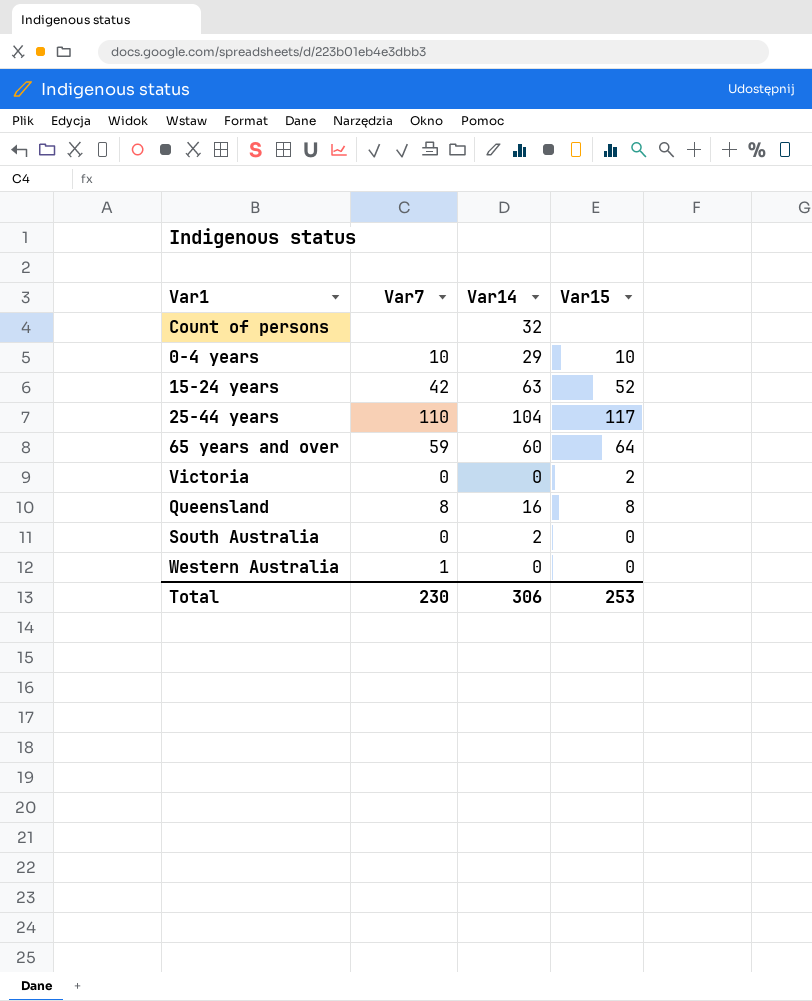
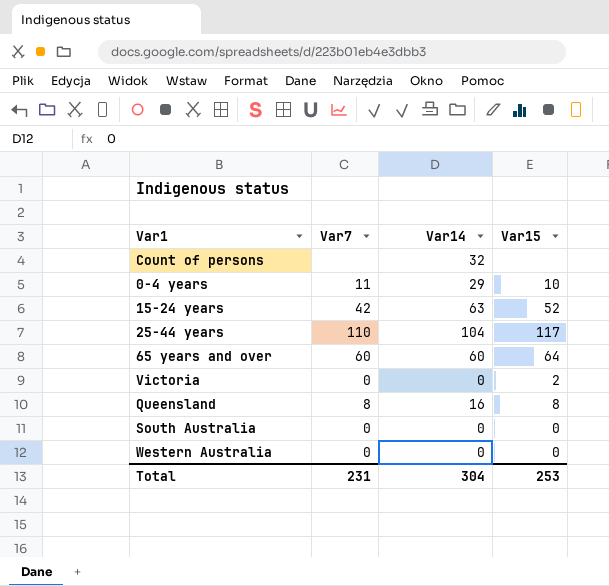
0-4 years | Var7: 10 -> 11
65 years and over | Var7: 59 -> 60
South Australia | Var14: 2 -> 0
Western Australia | Var7: 1 -> 0
Total | Var7: 230 -> 231
Total | Var14: 306 -> 304

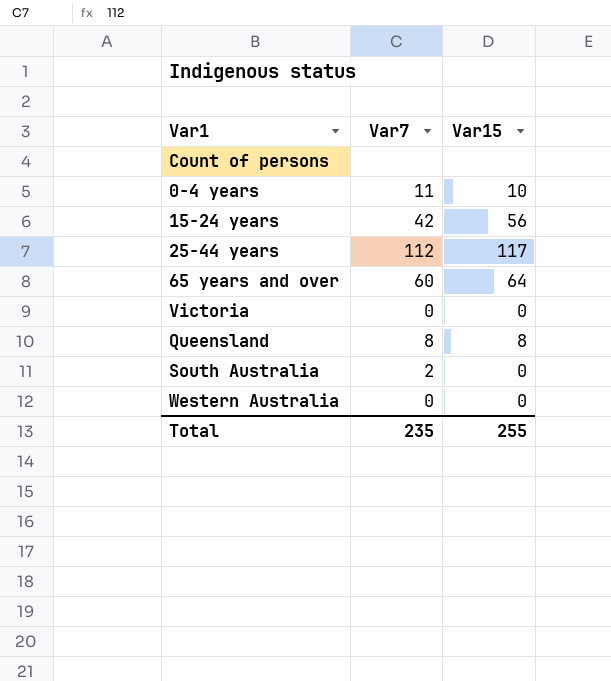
column Var14 | position: 3 -> none
15-24 years | Var15: 52 -> 56
25-44 years | Var7: 110 -> 112
Victoria | Var15: 2 -> 0
South Australia | Var7: 0 -> 2
Total | Var7: 231 -> 235
Total | Var15: 253 -> 255

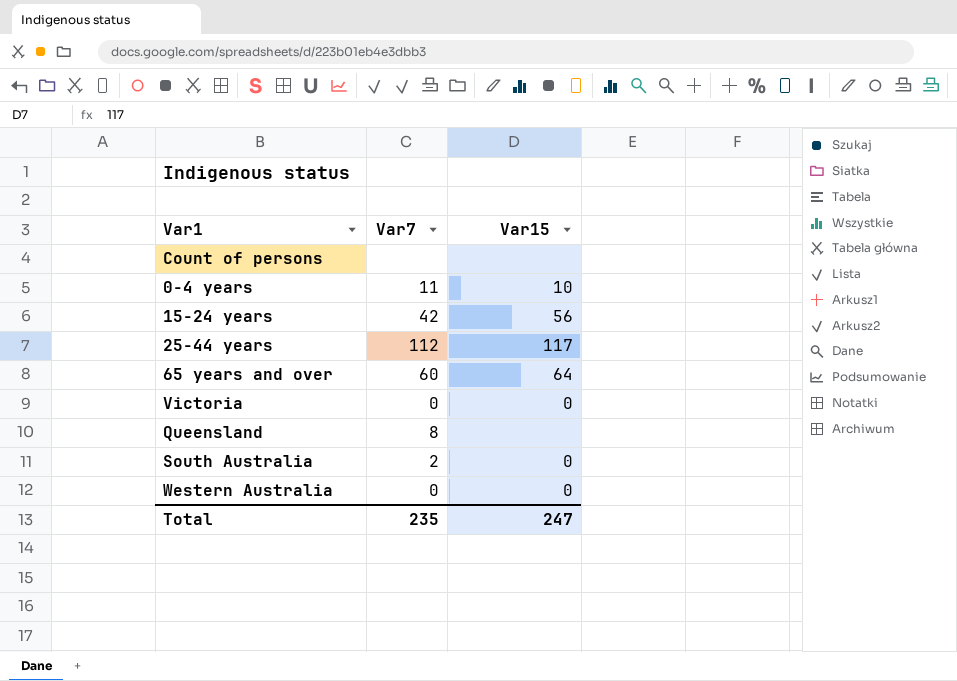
Queensland | Var15: 8 -> none
Total | Var15: 255 -> 247

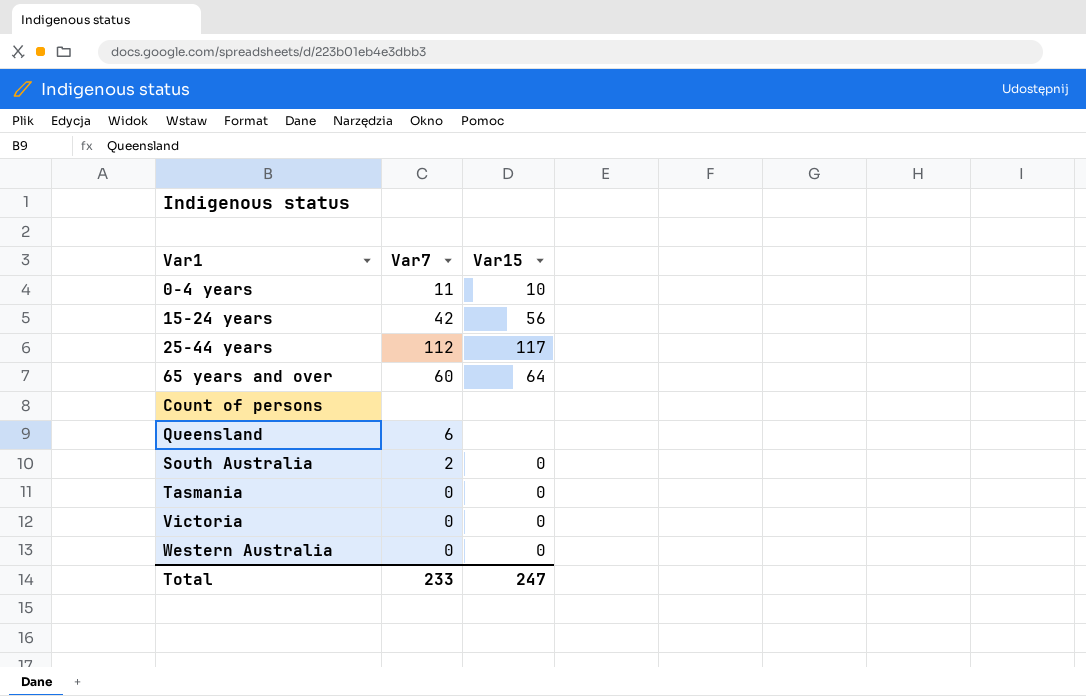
row order: none -> Var1 ascending
Queensland | Var7: 8 -> 6
row Tasmania: none -> 0 | 0
Total | Var7: 235 -> 233

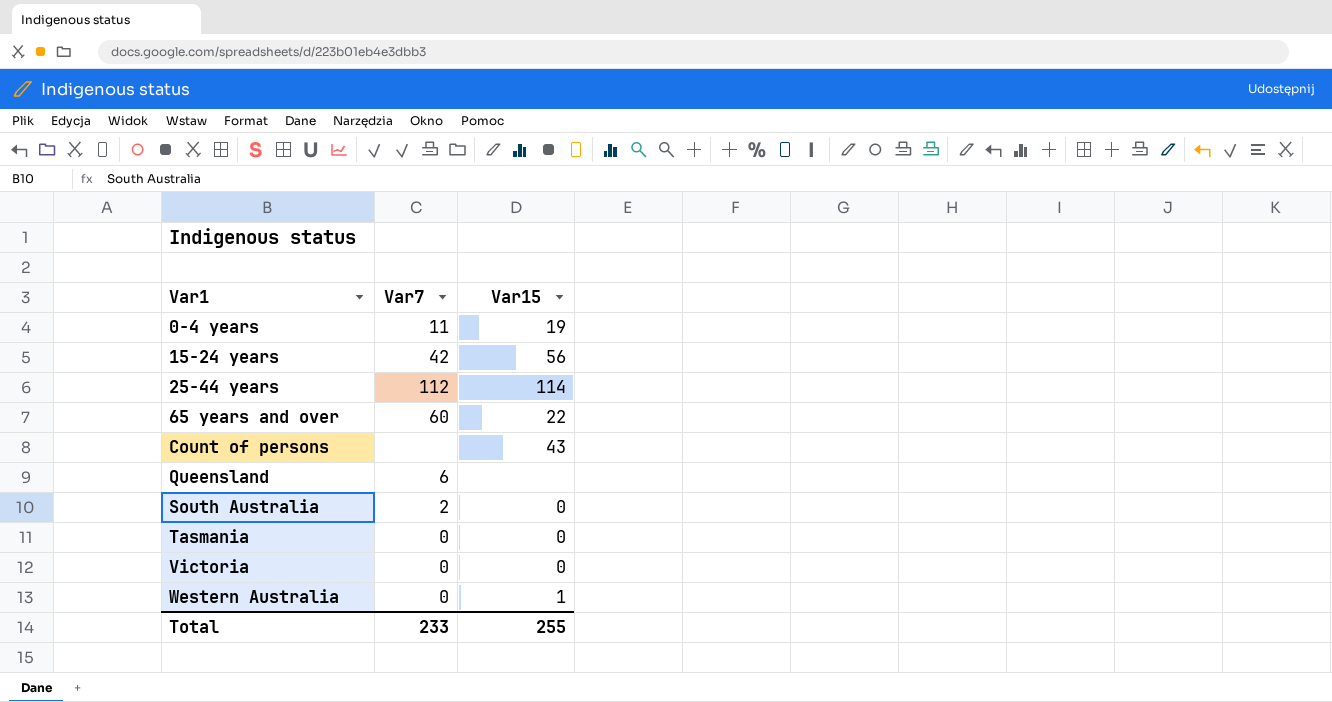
0-4 years | Var15: 10 -> 19
25-44 years | Var15: 117 -> 114
65 years and over | Var15: 64 -> 22
Count of persons | Var15: none -> 43
Western Australia | Var15: 0 -> 1
Total | Var15: 247 -> 255

